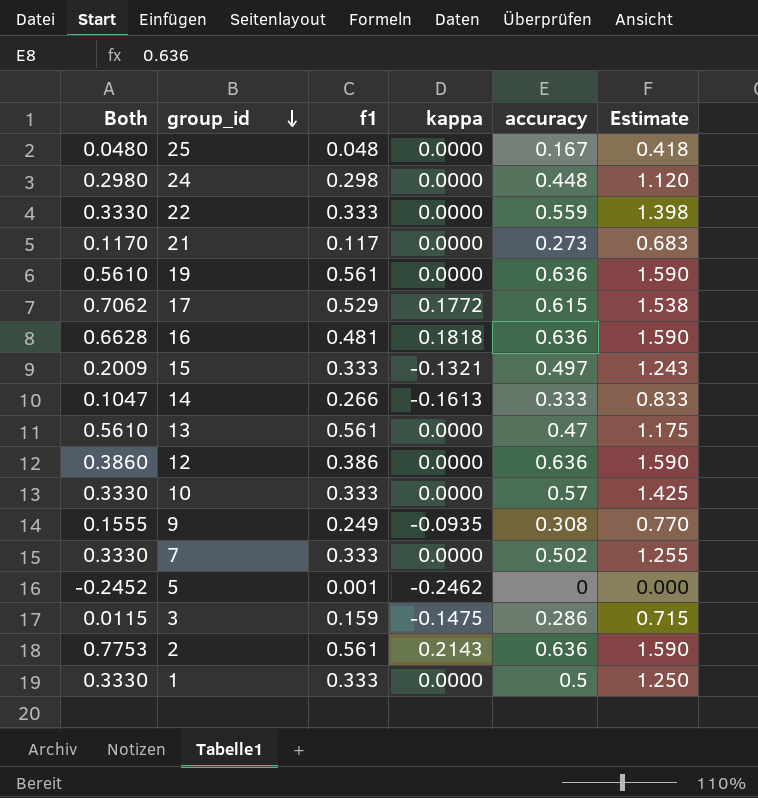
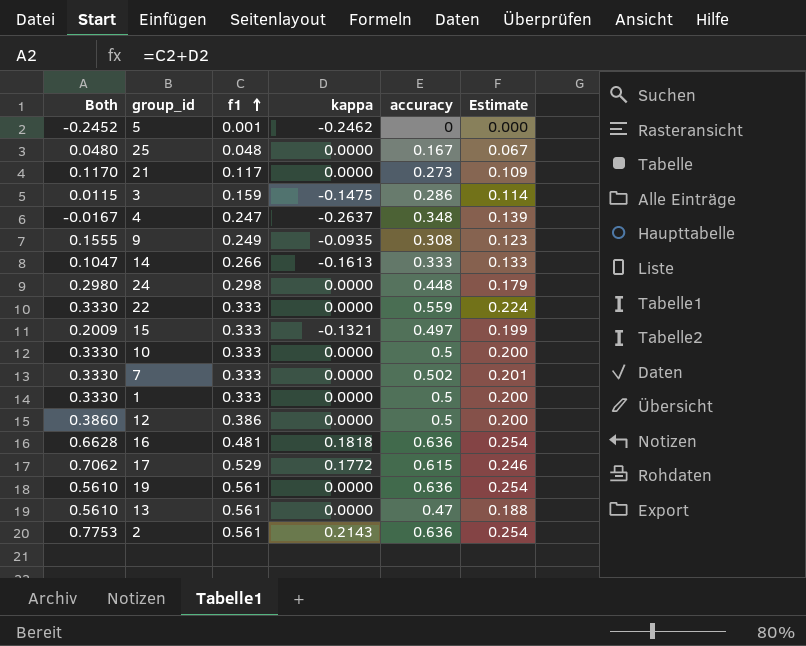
row order: group_id descending -> f1 ascending
column Estimate | formula: [accuracy] * 2.5 -> [accuracy] * 0.4
row 4: none -> -0.0167 | 0.247 | -0.2637 | 0.348 | 0.139
10 | accuracy: 0.57 -> 0.5
12 | accuracy: 0.636 -> 0.5

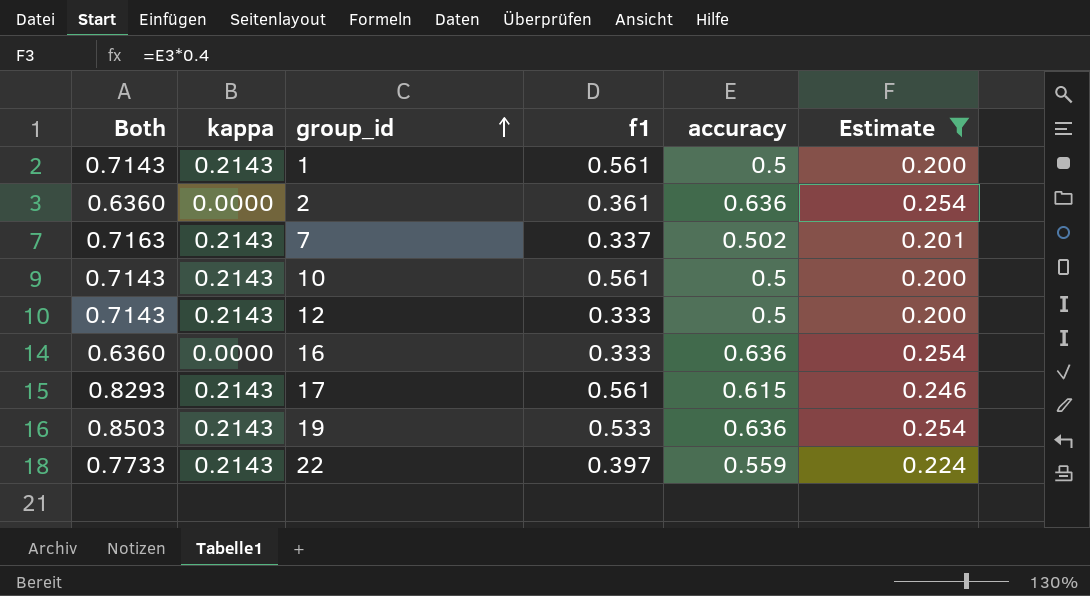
filter: none -> Estimate >= 0.200
row order: f1 ascending -> group_id ascending
column Both | formula: [f1] + [kappa] -> [kappa] + [accuracy]
column kappa | position: 4 -> 2
1 | kappa: 0.0000 -> 0.2143
1 | f1: 0.333 -> 0.561
2 | kappa: 0.2143 -> 0.0000
2 | f1: 0.561 -> 0.361
7 | kappa: 0.0000 -> 0.2143
7 | f1: 0.333 -> 0.337
10 | kappa: 0.0000 -> 0.2143
10 | f1: 0.333 -> 0.561
12 | kappa: 0.0000 -> 0.2143
12 | f1: 0.386 -> 0.333
16 | kappa: 0.1818 -> 0.0000
16 | f1: 0.481 -> 0.333
17 | kappa: 0.1772 -> 0.2143
17 | f1: 0.529 -> 0.561
19 | kappa: 0.0000 -> 0.2143
19 | f1: 0.561 -> 0.533
22 | kappa: 0.0000 -> 0.2143
22 | f1: 0.333 -> 0.397

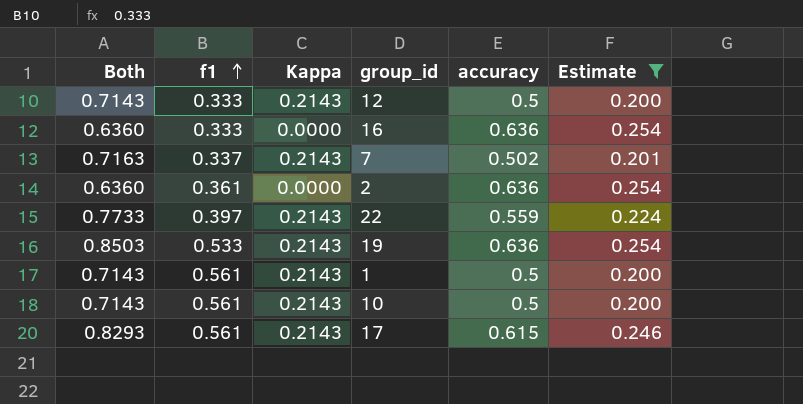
row order: group_id ascending -> f1 ascending
column f1 | position: 4 -> 2
column name: kappa -> Kappa

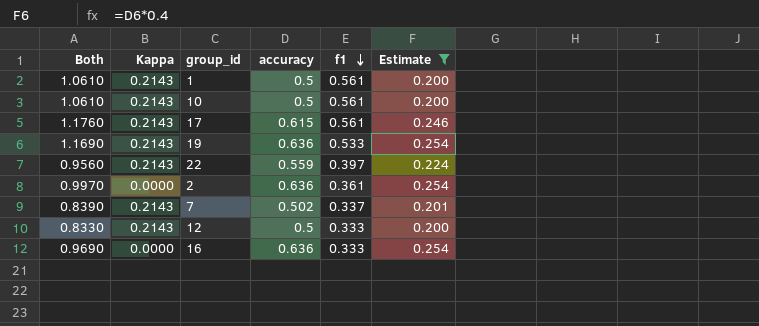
row order: f1 ascending -> f1 descending
column Both | formula: [Kappa] + [accuracy] -> [accuracy] + [f1]
column f1 | position: 2 -> 5

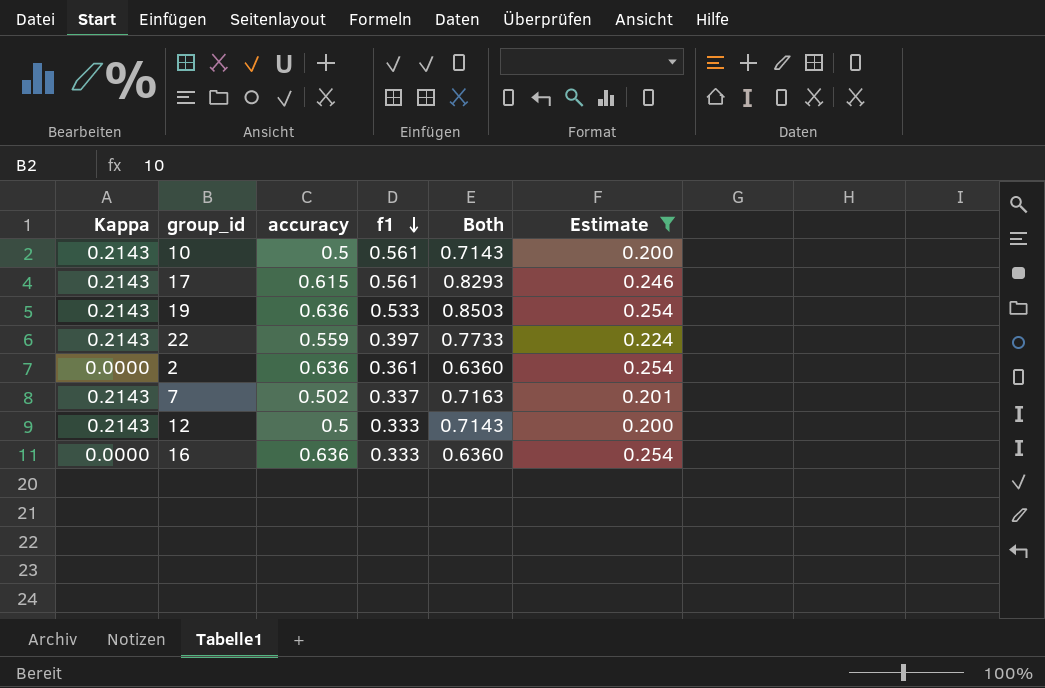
column Both | formula: [accuracy] + [f1] -> [Kappa] + [accuracy]
column Both | position: 1 -> 5
row 1: 1.0610 | 0.2143 | 0.5 | 0.561 | 0.200 -> none

